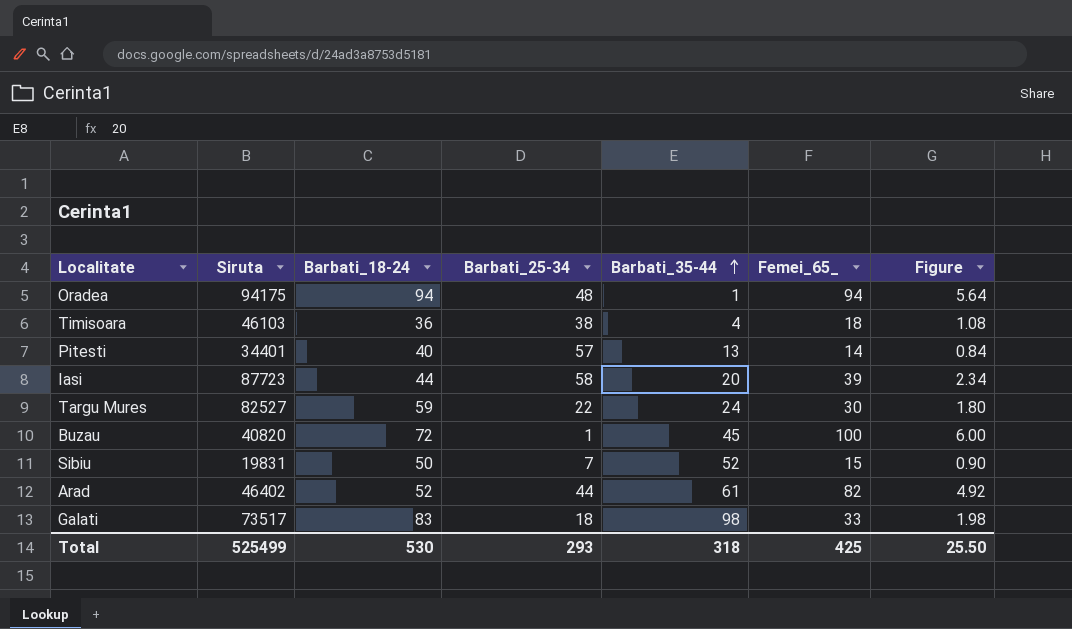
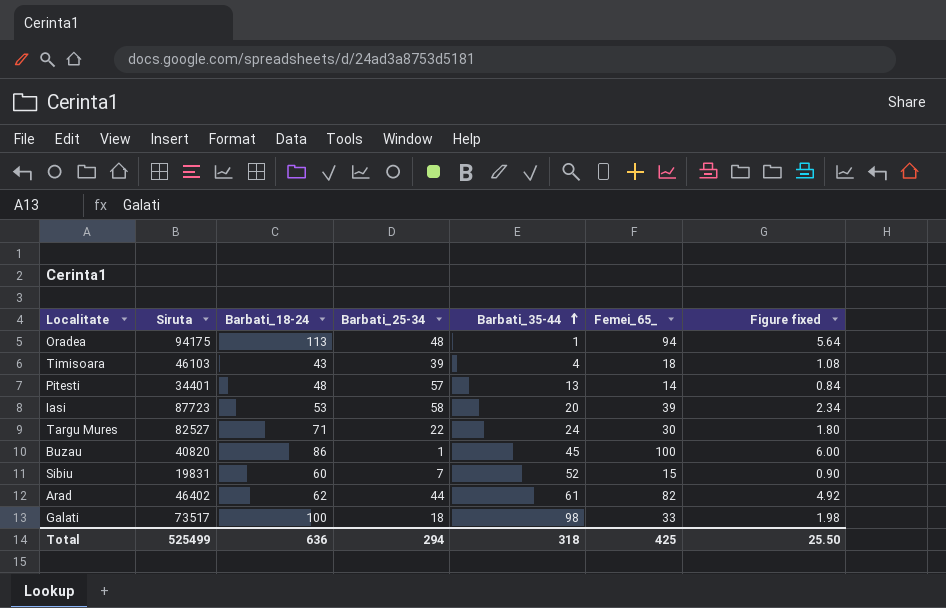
column name: Figure -> Figure fixed
Oradea | Barbati_18-24: 94 -> 113
Timisoara | Barbati_18-24: 36 -> 43
Timisoara | Barbati_25-34: 38 -> 39
Pitesti | Barbati_18-24: 40 -> 48
Iasi | Barbati_18-24: 44 -> 53
Targu Mures | Barbati_18-24: 59 -> 71
Buzau | Barbati_18-24: 72 -> 86
Sibiu | Barbati_18-24: 50 -> 60
Arad | Barbati_18-24: 52 -> 62
Galati | Barbati_18-24: 83 -> 100
Total | Barbati_18-24: 530 -> 636
Total | Barbati_25-34: 293 -> 294

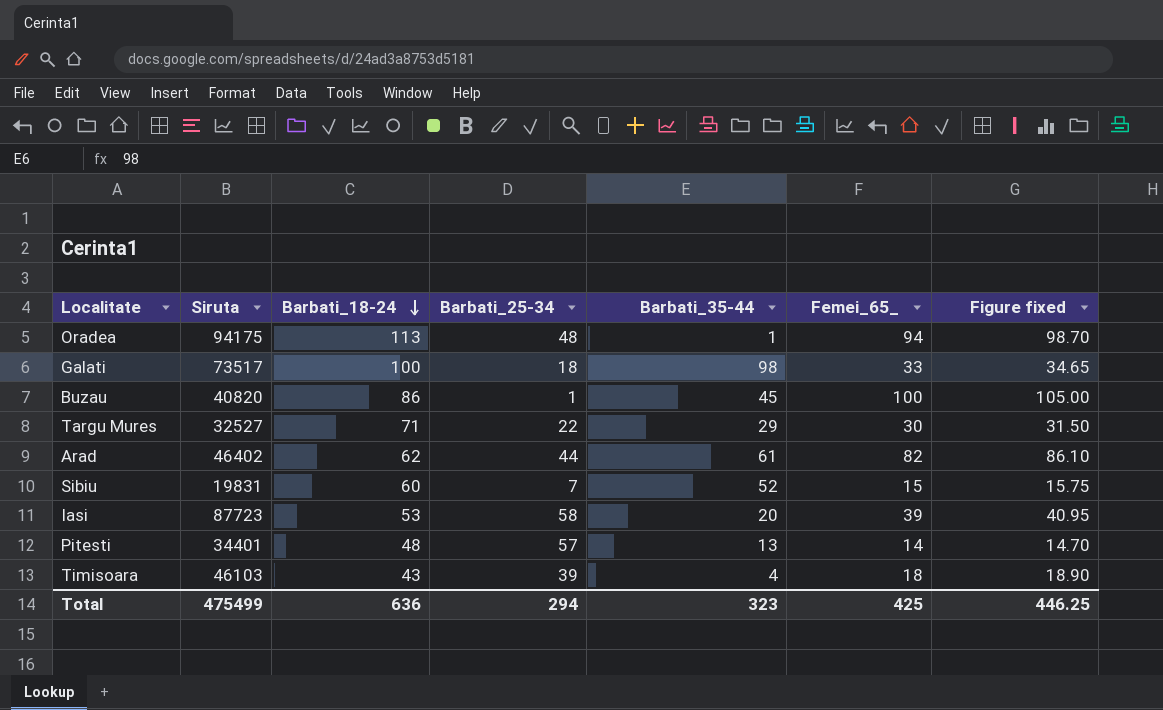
row order: Barbati_35-44 ascending -> Barbati_18-24 descending
column Figure fixed | formula: [Femei_65_] * 0.06 -> [Femei_65_] * 1.05
Targu Mures | Siruta: 82527 -> 32527
Targu Mures | Barbati_35-44: 24 -> 29
Total | Siruta: 525499 -> 475499
Total | Barbati_35-44: 318 -> 323
Total | Figure fixed: 25.50 -> 446.25

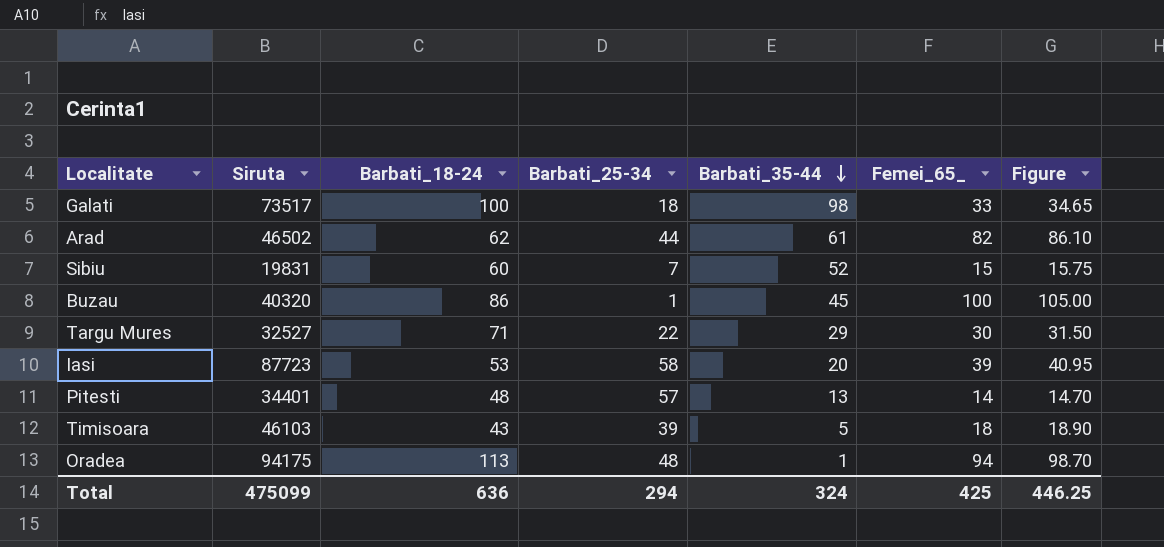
row order: Barbati_18-24 descending -> Barbati_35-44 descending
column name: Figure fixed -> Figure
Arad | Siruta: 46402 -> 46502
Buzau | Siruta: 40820 -> 40320
Timisoara | Barbati_35-44: 4 -> 5
Total | Siruta: 475499 -> 475099
Total | Barbati_35-44: 323 -> 324

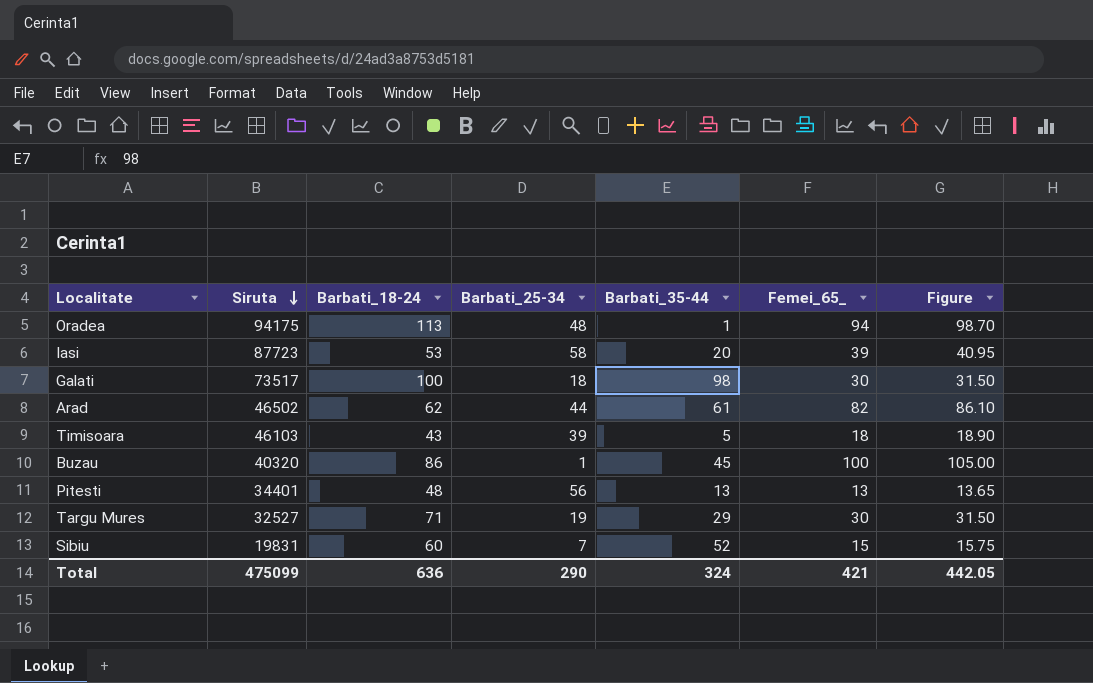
row order: Barbati_35-44 descending -> Siruta descending
Galati | Femei_65_: 33 -> 30
Galati | Figure: 34.65 -> 31.50
Pitesti | Barbati_25-34: 57 -> 56
Pitesti | Femei_65_: 14 -> 13
Pitesti | Figure: 14.70 -> 13.65
Targu Mures | Barbati_25-34: 22 -> 19
Total | Barbati_25-34: 294 -> 290
Total | Femei_65_: 425 -> 421
Total | Figure: 446.25 -> 442.05

